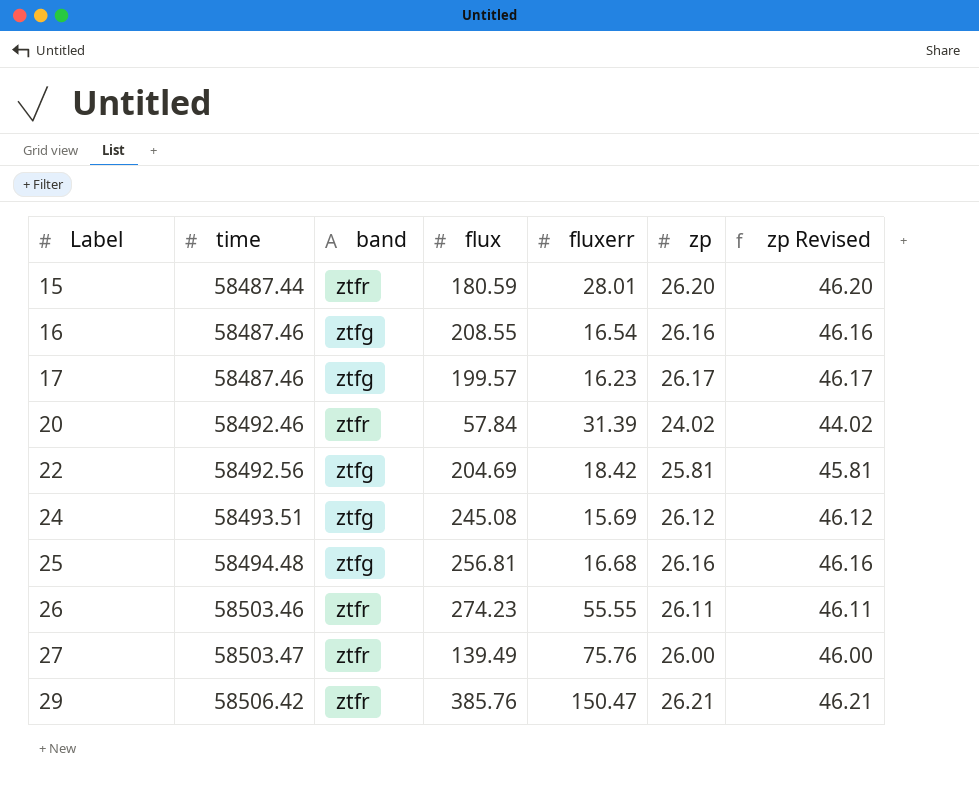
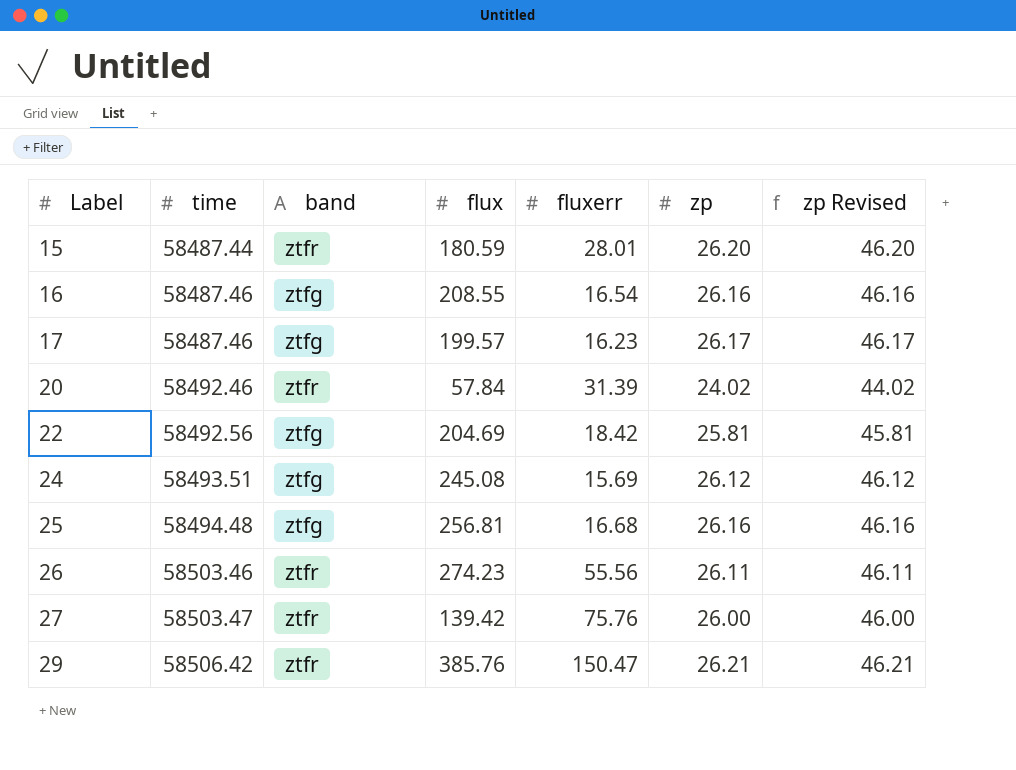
26 | fluxerr: 55.55 -> 55.56
27 | flux: 139.49 -> 139.42

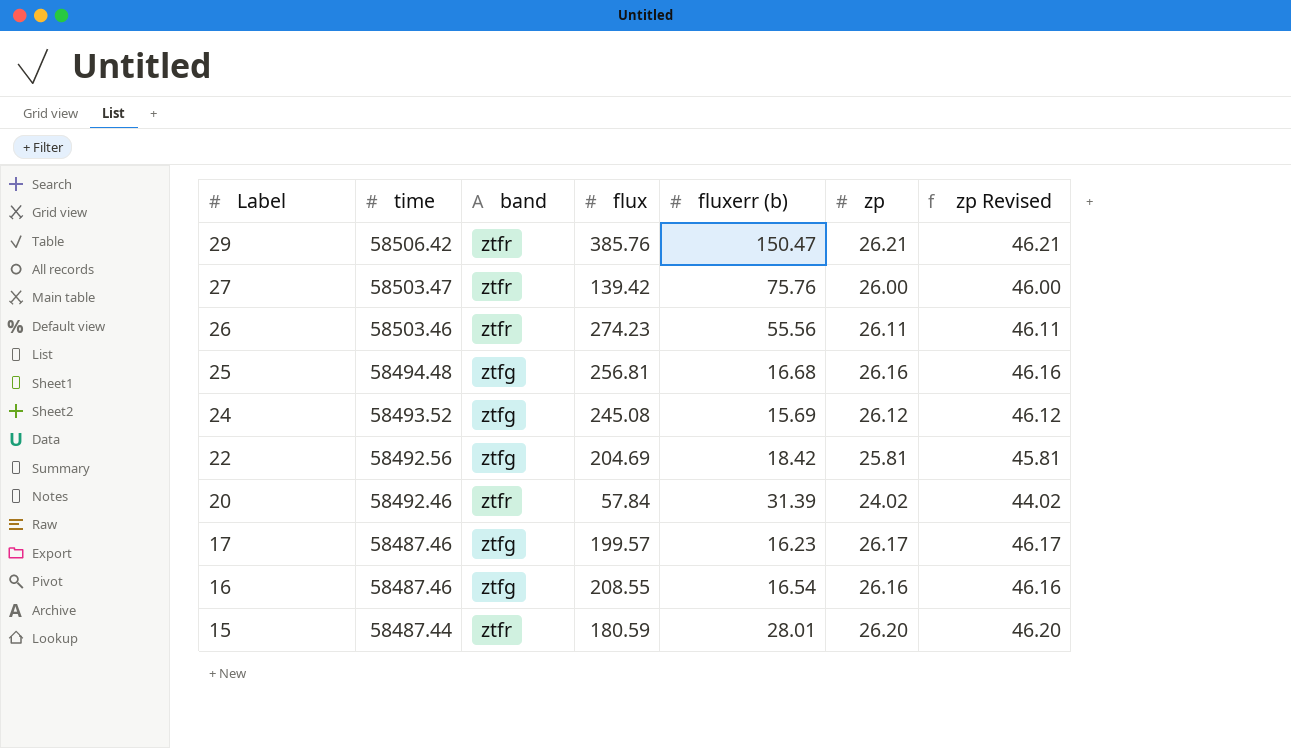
row order: Label ascending -> Label descending
column name: fluxerr -> fluxerr (b)
24 | time: 58493.51 -> 58493.52

